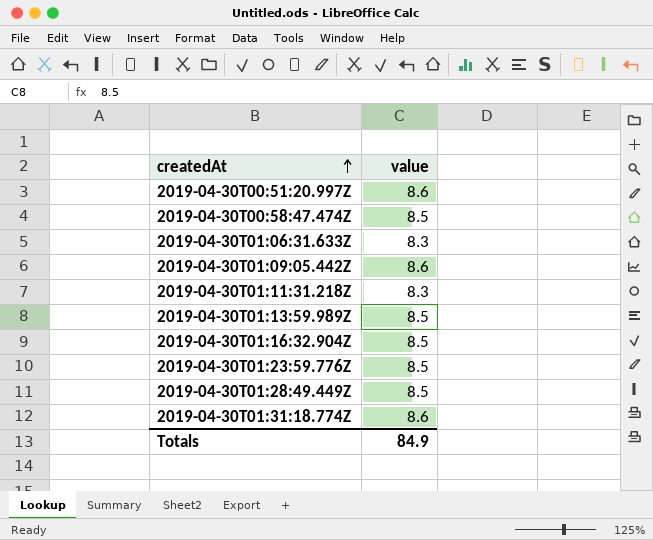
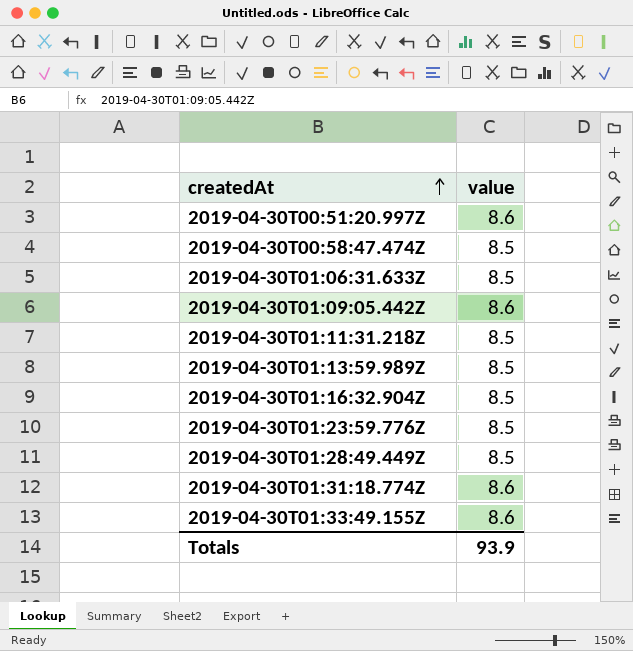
2019-04-30T01:06:31.633Z | value: 8.3 -> 8.5
2019-04-30T01:11:31.218Z | value: 8.3 -> 8.5
row 2019-04-30T01:33:49.155Z: none -> 8.6
Totals | value: 84.9 -> 93.9

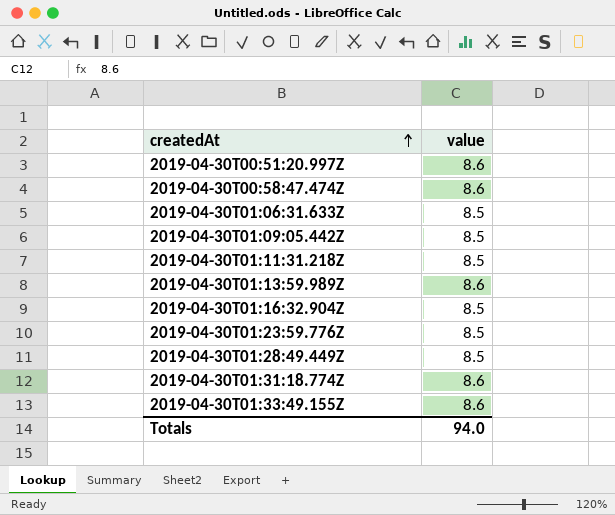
2019-04-30T00:58:47.474Z | value: 8.5 -> 8.6
2019-04-30T01:09:05.442Z | value: 8.6 -> 8.5
2019-04-30T01:13:59.989Z | value: 8.5 -> 8.6
Totals | value: 93.9 -> 94.0

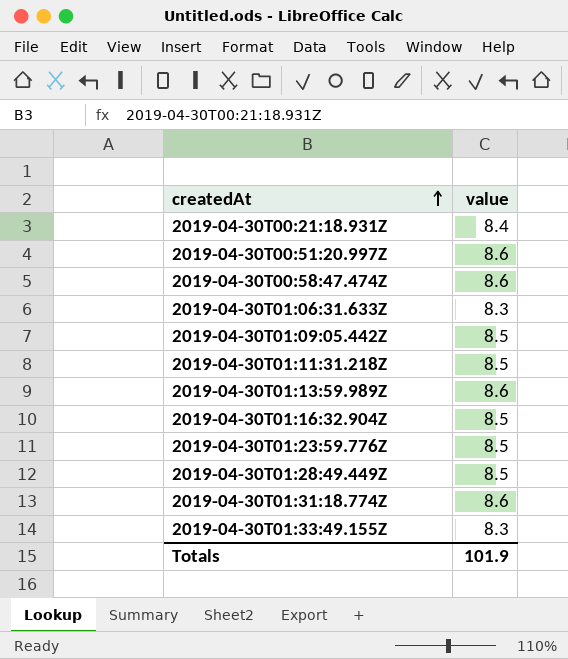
row 2019-04-30T00:21:18.931Z: none -> 8.4
2019-04-30T01:06:31.633Z | value: 8.5 -> 8.3
2019-04-30T01:33:49.155Z | value: 8.6 -> 8.3
Totals | value: 94.0 -> 101.9

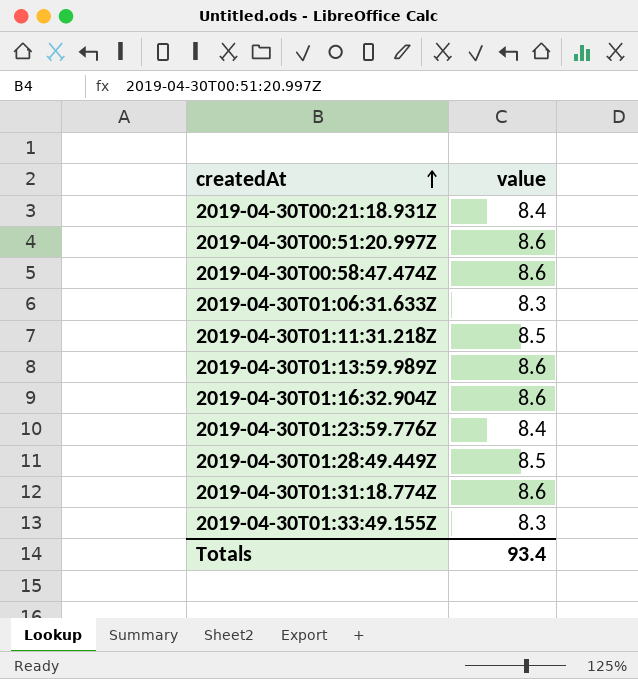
row 2019-04-30T01:09:05.442Z: 8.5 -> none
2019-04-30T01:16:32.904Z | value: 8.5 -> 8.6
2019-04-30T01:23:59.776Z | value: 8.5 -> 8.4
Totals | value: 101.9 -> 93.4

